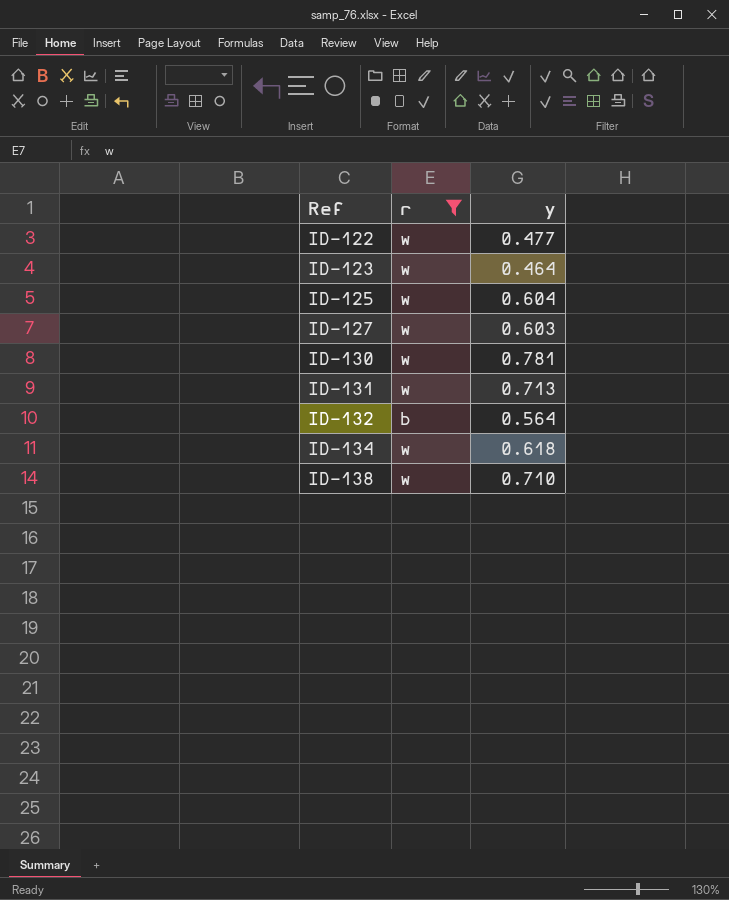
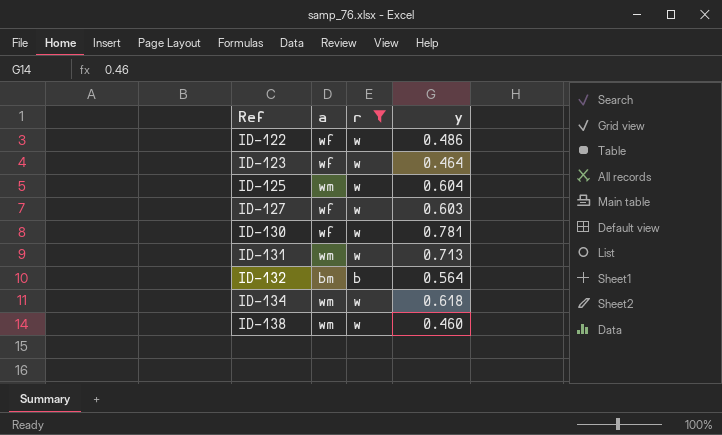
column a | position: none -> 2
ID-122 | y: 0.477 -> 0.486
ID-138 | y: 0.710 -> 0.460

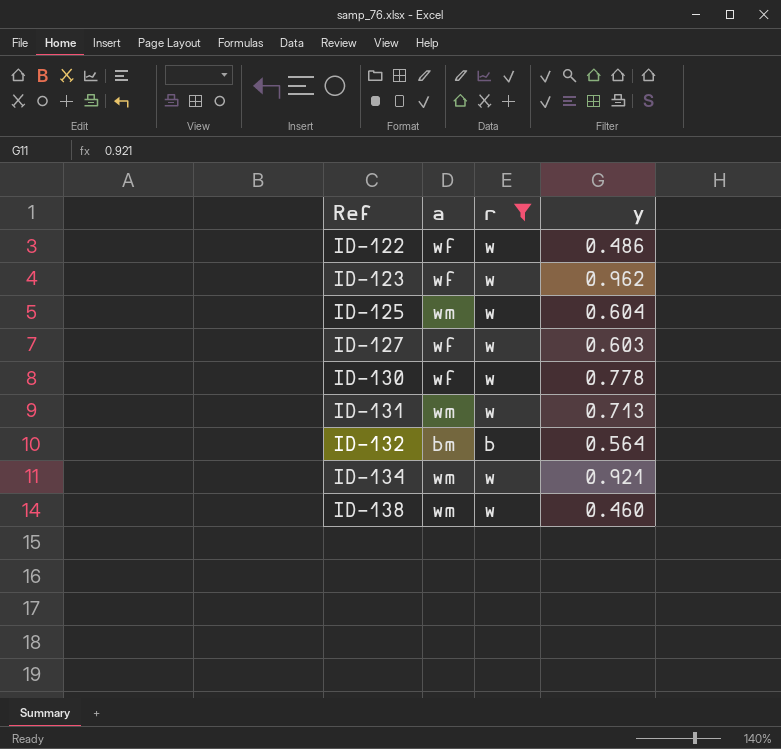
ID-123 | y: 0.464 -> 0.962
ID-130 | y: 0.781 -> 0.778
ID-134 | y: 0.618 -> 0.921

